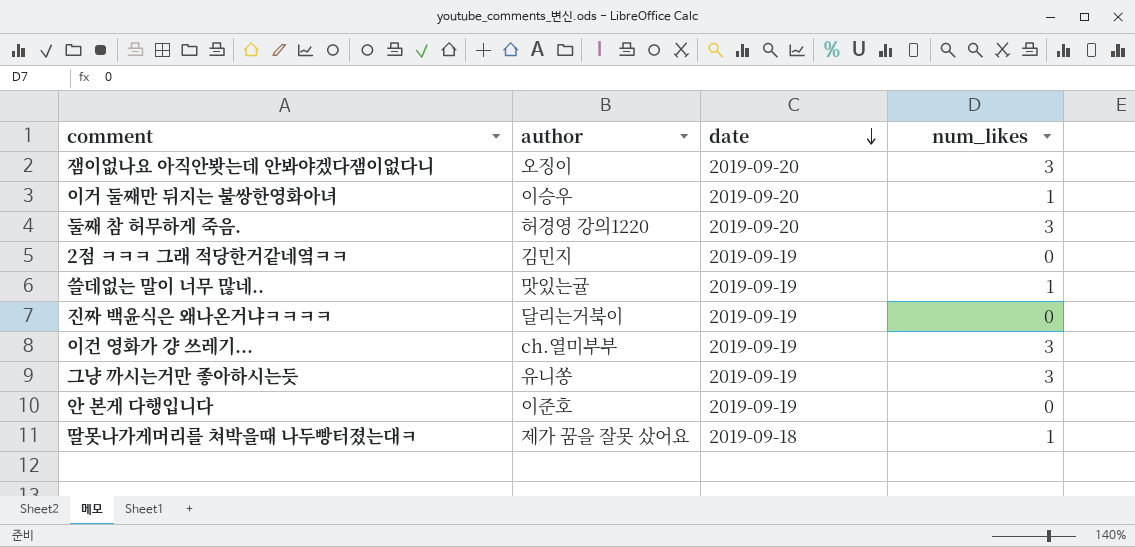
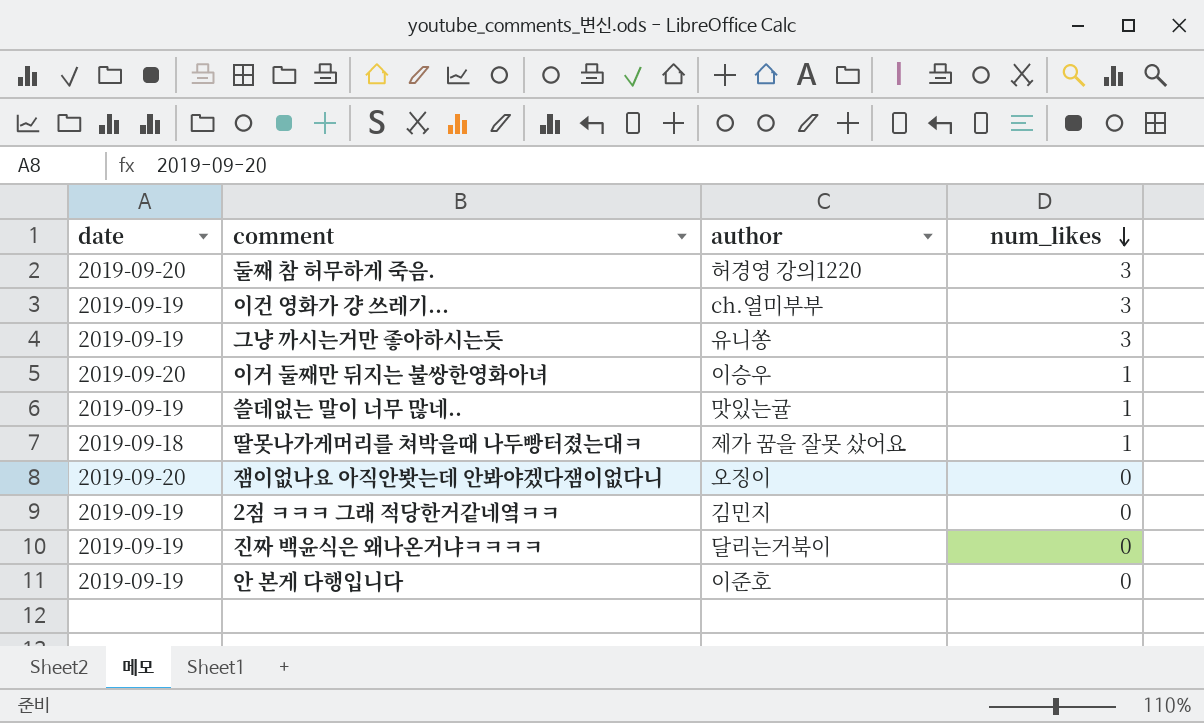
row order: date descending -> num_likes descending
column date | position: 3 -> 1
잼이없나요 아직안봣는데 안봐야겠다잼이없다니 | num_likes: 3 -> 0

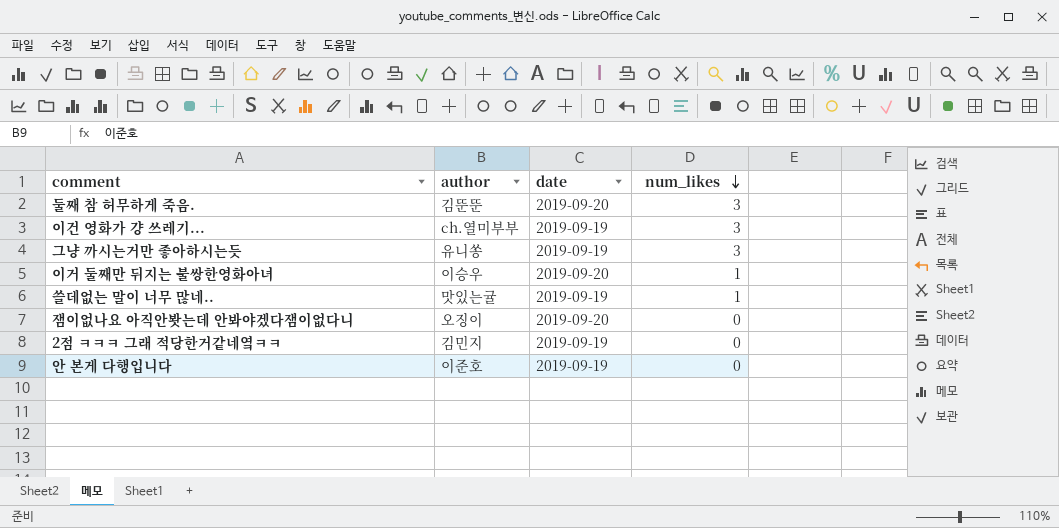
column date | position: 1 -> 3
row 딸못나가게머리를 쳐박을때 나두빵터졌는대ㅋ: 2019-09-18 | 제가 꿈을 잘못 샀어요 | 1 -> none
row 진짜 백윤식은 왜나온거냐ㅋㅋㅋㅋ: 2019-09-19 | 달리는거북이 | 0 -> none
둘째 참 허무하게 죽음. | author: 허경영 강의1220 -> 김뚠뚠

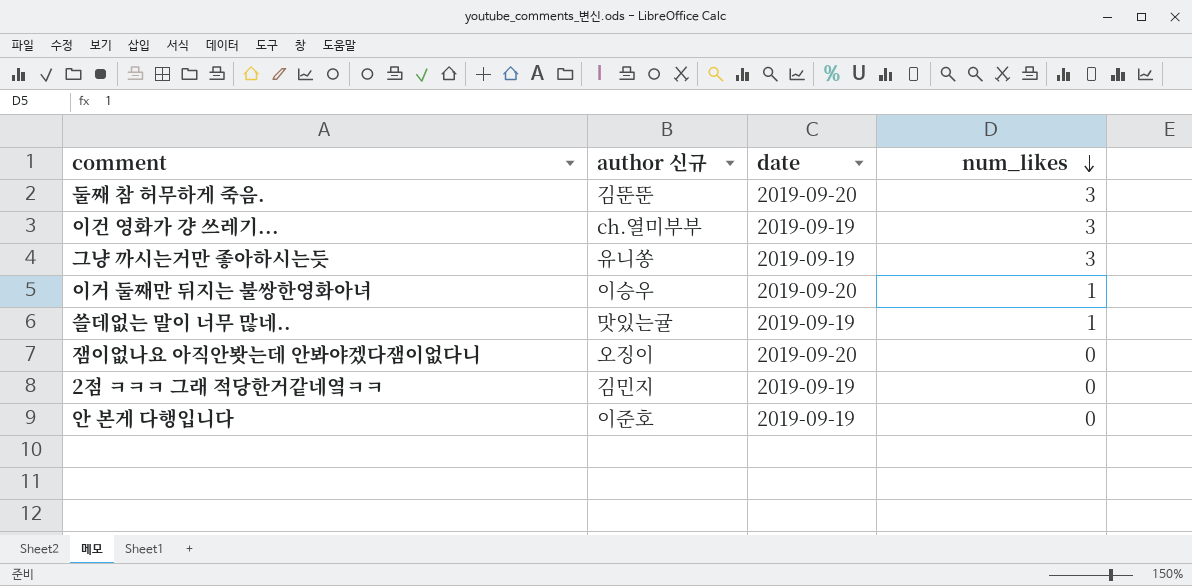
column name: author -> author 신규

